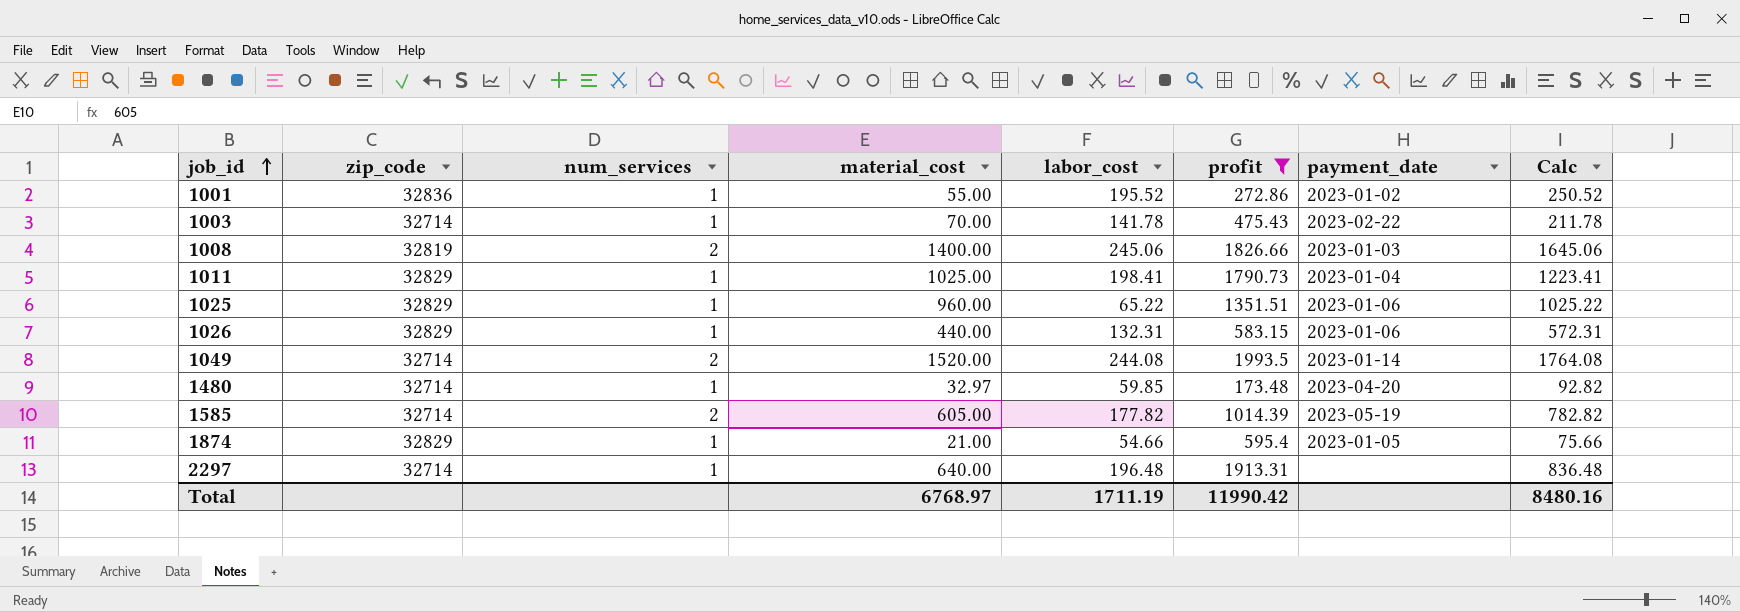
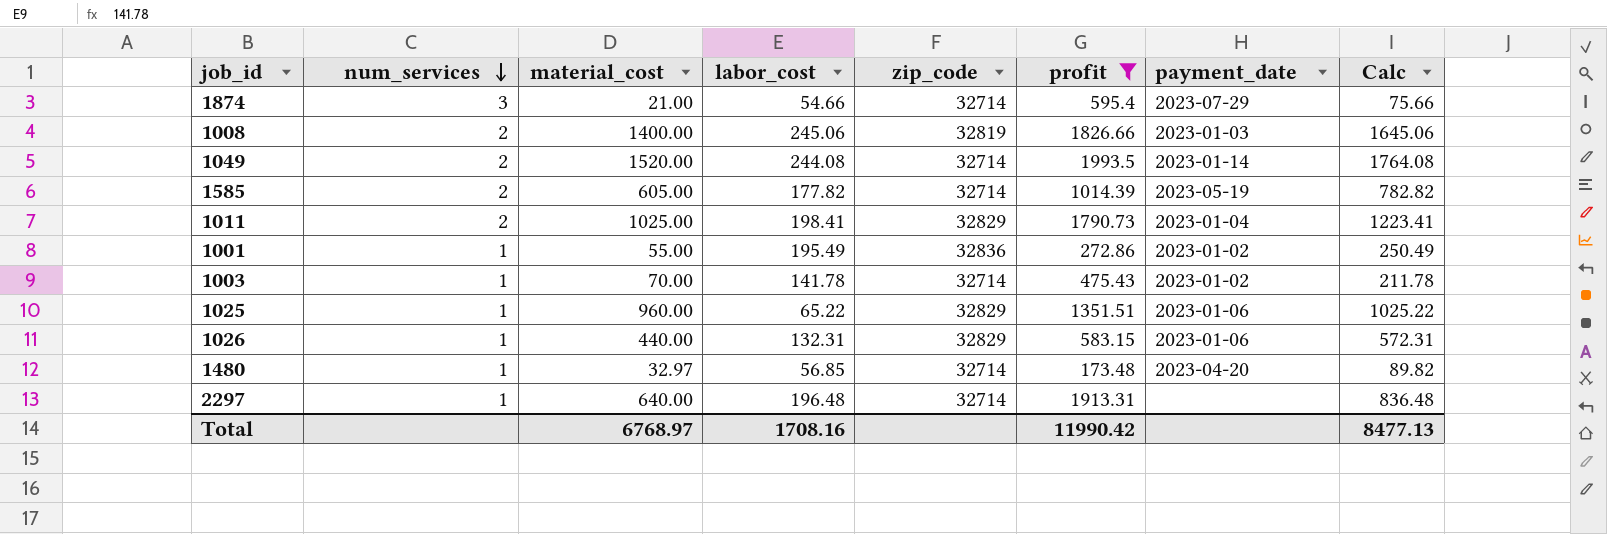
row order: job_id ascending -> num_services descending
column zip_code | position: 2 -> 5
1874 | num_services: 1 -> 3
1874 | zip_code: 32829 -> 32714
1874 | payment_date: 2023-01-05 -> 2023-07-29
1011 | num_services: 1 -> 2
1001 | labor_cost: 195.52 -> 195.49
1001 | Calc: 250.52 -> 250.49
1003 | payment_date: 2023-02-22 -> 2023-01-02
1480 | labor_cost: 59.85 -> 56.85
1480 | Calc: 92.82 -> 89.82
Total | labor_cost: 1711.19 -> 1708.16
Total | Calc: 8480.16 -> 8477.13

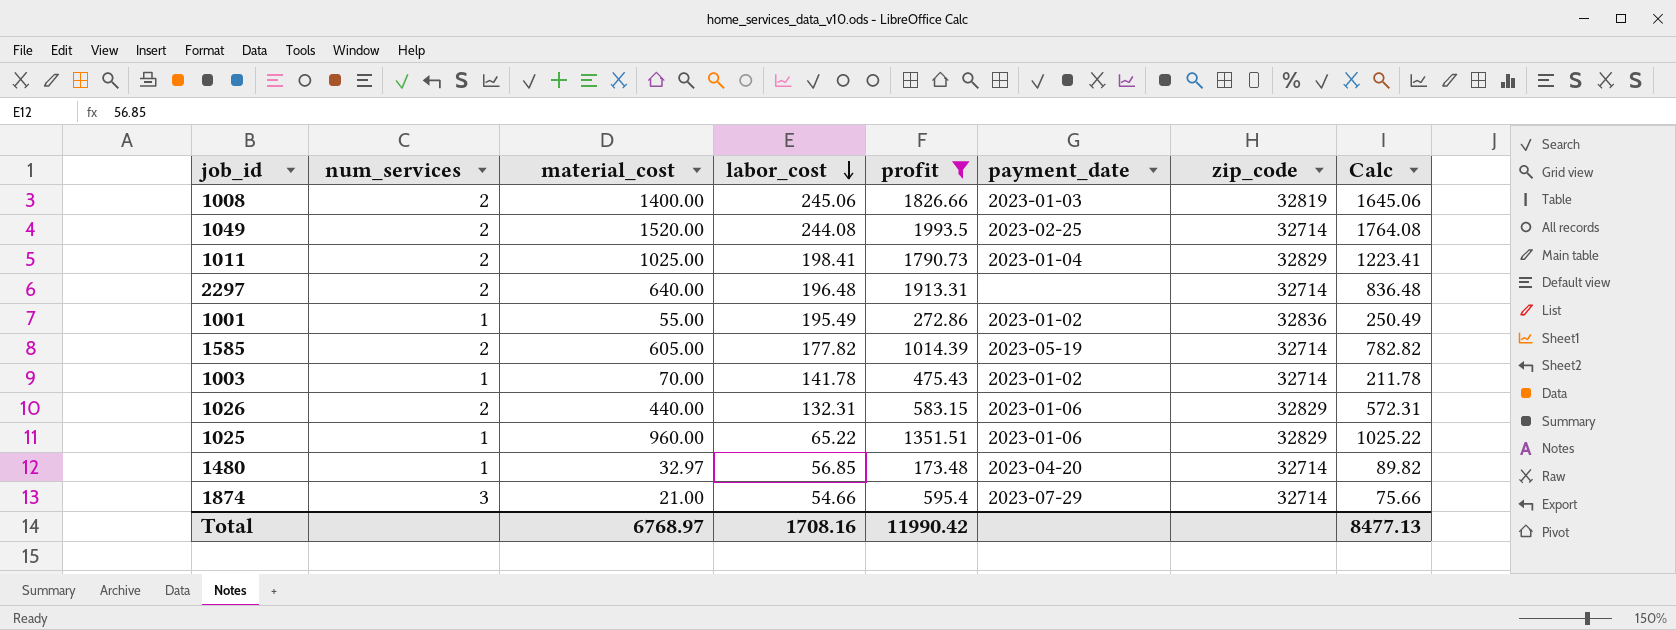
row order: num_services descending -> labor_cost descending
column zip_code | position: 5 -> 7
1049 | payment_date: 2023-01-14 -> 2023-02-25
2297 | num_services: 1 -> 2
1026 | num_services: 1 -> 2

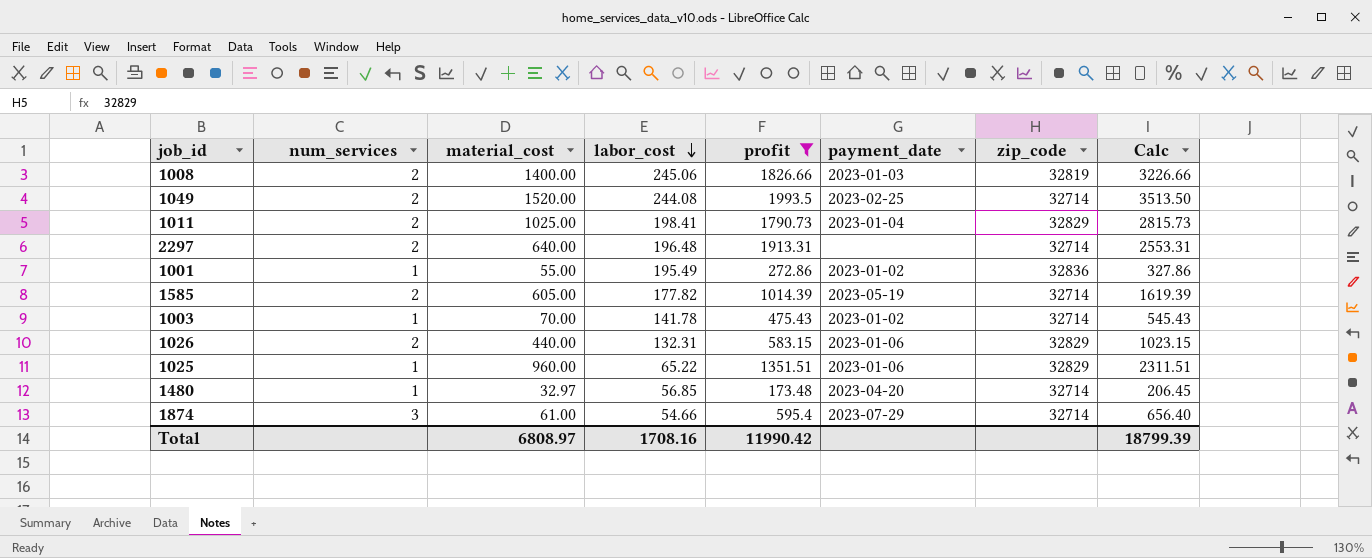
column Calc | formula: [material_cost] + [labor_cost] -> [material_cost] + [profit]
1874 | material_cost: 21.00 -> 61.00
Total | material_cost: 6768.97 -> 6808.97
Total | Calc: 8477.13 -> 18799.39

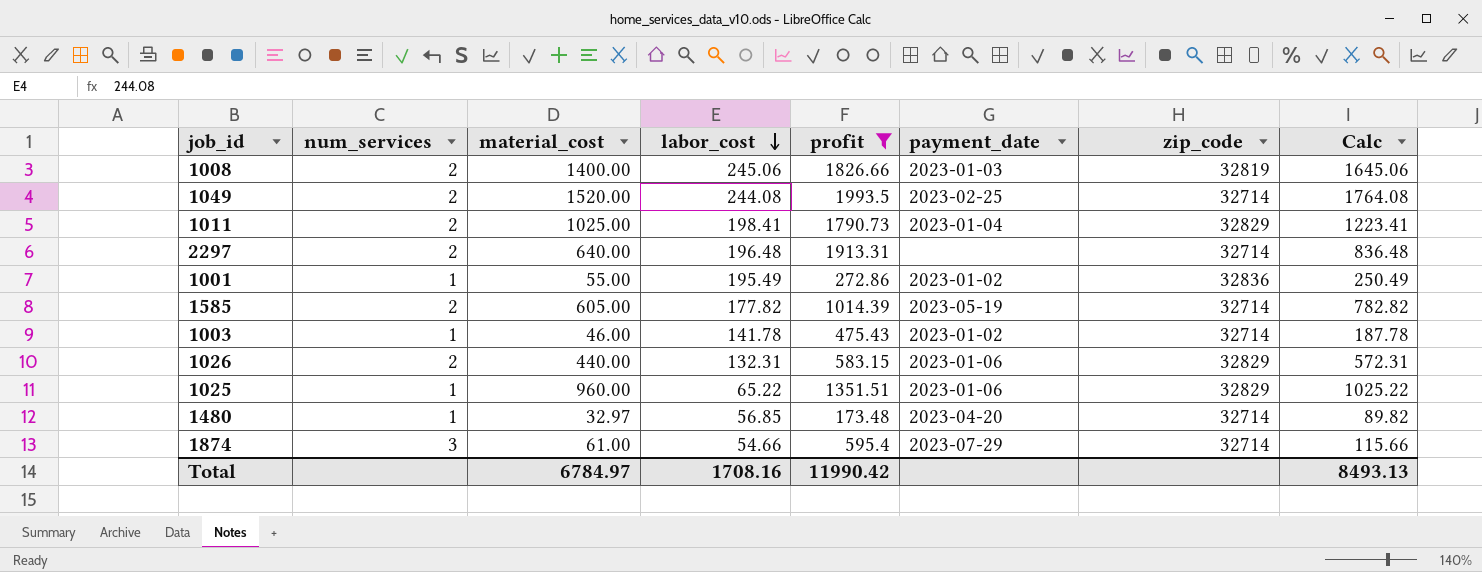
column Calc | formula: [material_cost] + [profit] -> [material_cost] + [labor_cost]
1003 | material_cost: 70.00 -> 46.00
Total | material_cost: 6808.97 -> 6784.97
Total | Calc: 18799.39 -> 8493.13

